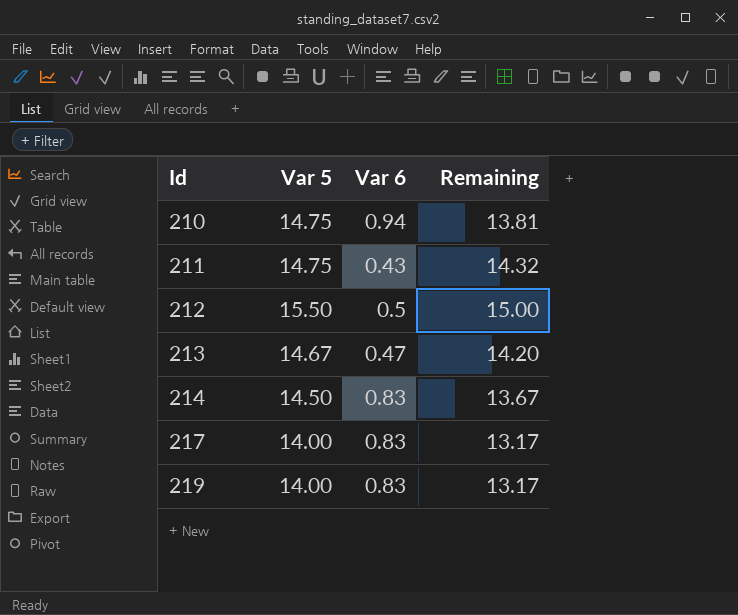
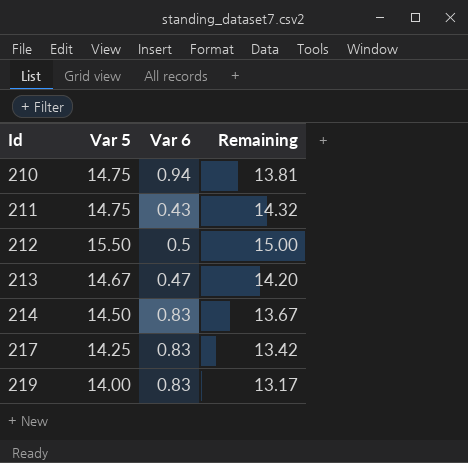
217 | Var 5: 14.00 -> 14.25
217 | Remaining: 13.17 -> 13.42

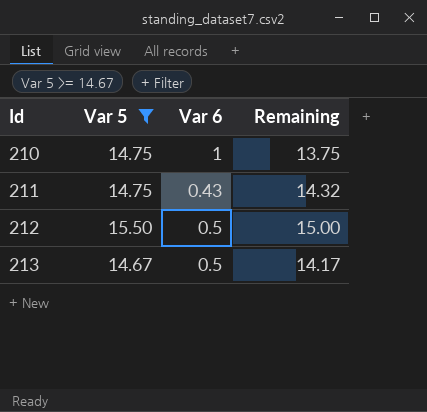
filter: none -> Var 5 >= 14.67
210 | Var 6: 0.94 -> 1
210 | Remaining: 13.81 -> 13.75
213 | Var 6: 0.47 -> 0.5
213 | Remaining: 14.20 -> 14.17

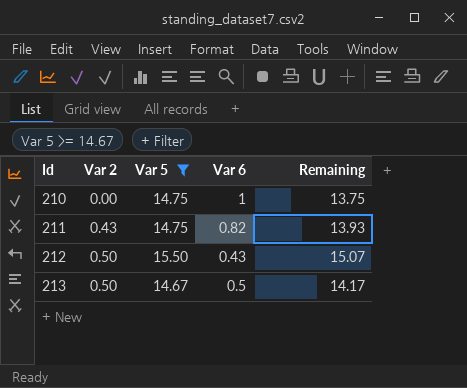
column Var 2 | position: none -> 2
211 | Var 6: 0.43 -> 0.82
211 | Remaining: 14.32 -> 13.93
212 | Var 6: 0.5 -> 0.43
212 | Remaining: 15.00 -> 15.07

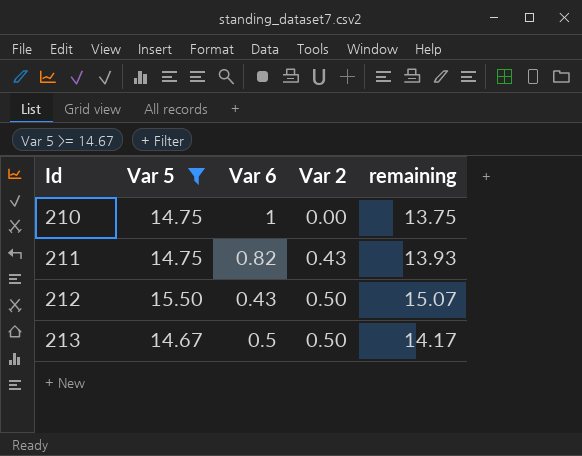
column Var 2 | position: 2 -> 4
column name: Remaining -> remaining

